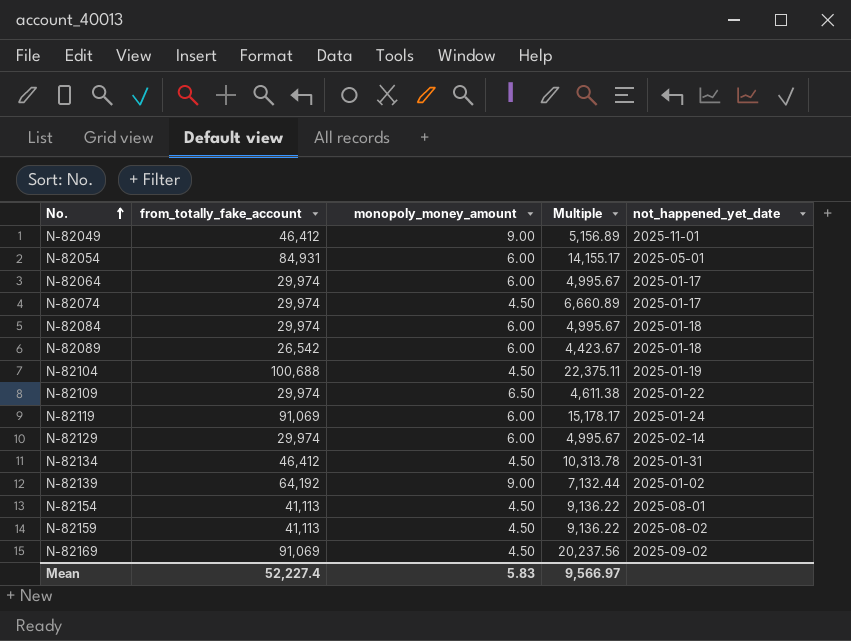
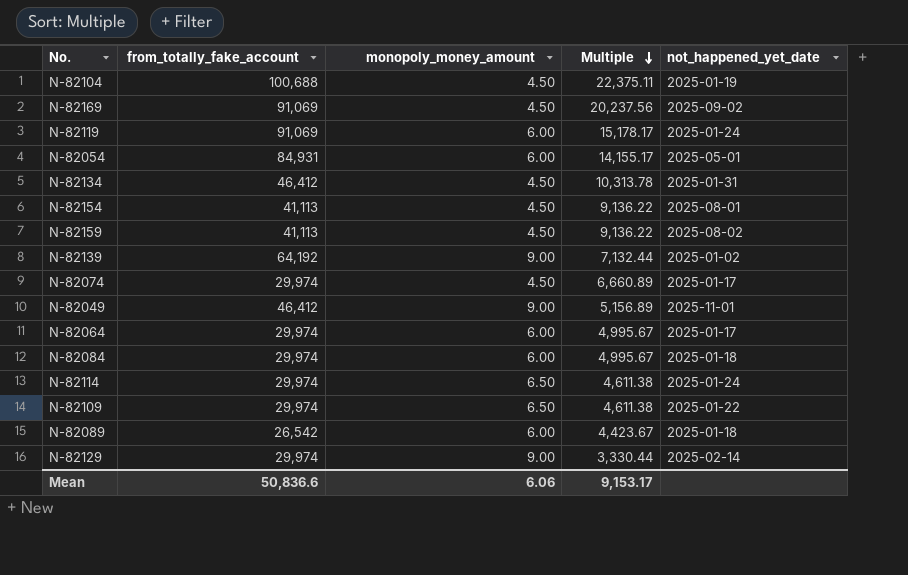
row order: No. ascending -> Multiple descending
row N-82114: none -> 29,974 | 6.50 | 4,611.38 | 2025-01-24
N-82129 | monopoly_money_amount: 6.00 -> 9.00
N-82129 | Multiple: 4,995.67 -> 3,330.44
Mean | from_totally_fake_account: 52,227.4 -> 50,836.6
Mean | monopoly_money_amount: 5.83 -> 6.06
Mean | Multiple: 9,566.97 -> 9,153.17

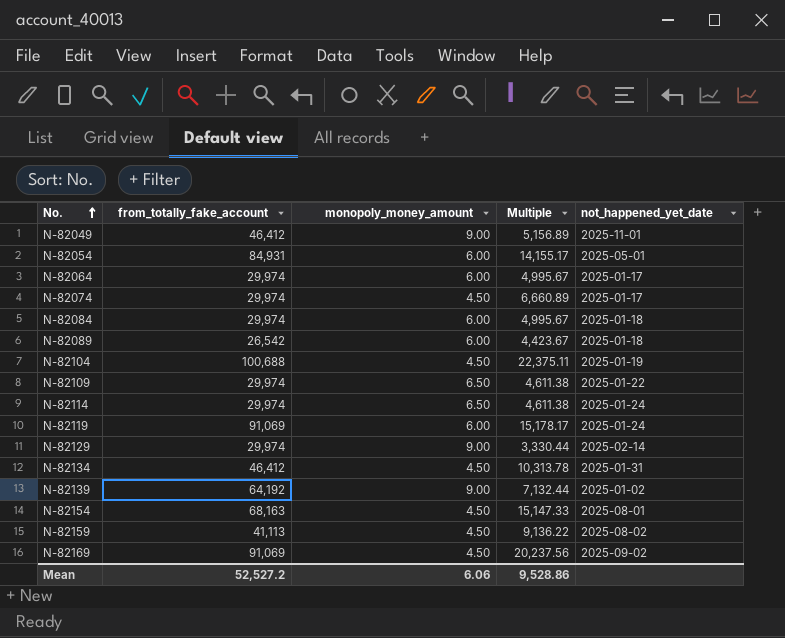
row order: Multiple descending -> No. ascending
N-82154 | from_totally_fake_account: 41,113 -> 68,163
N-82154 | Multiple: 9,136.22 -> 15,147.33
Mean | from_totally_fake_account: 50,836.6 -> 52,527.2
Mean | Multiple: 9,153.17 -> 9,528.86

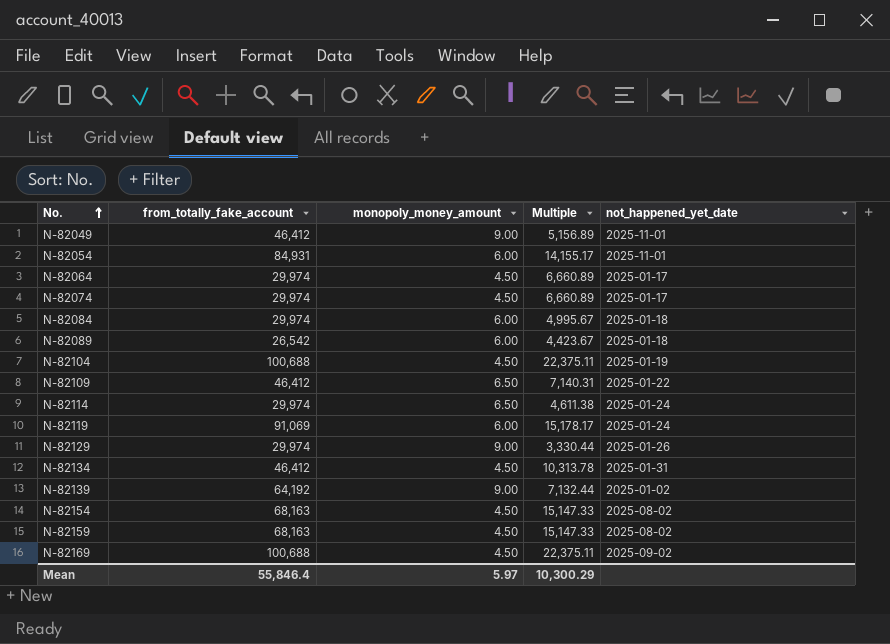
N-82054 | not_happened_yet_date: 2025-05-01 -> 2025-11-01
N-82064 | monopoly_money_amount: 6.00 -> 4.50
N-82064 | Multiple: 4,995.67 -> 6,660.89
N-82109 | from_totally_fake_account: 29,974 -> 46,412
N-82109 | Multiple: 4,611.38 -> 7,140.31
N-82129 | not_happened_yet_date: 2025-02-14 -> 2025-01-26
N-82154 | not_happened_yet_date: 2025-08-01 -> 2025-08-02
N-82159 | from_totally_fake_account: 41,113 -> 68,163
N-82159 | Multiple: 9,136.22 -> 15,147.33
N-82169 | from_totally_fake_account: 91,069 -> 100,688
N-82169 | Multiple: 20,237.56 -> 22,375.11
Mean | from_totally_fake_account: 52,527.2 -> 55,846.4
Mean | monopoly_money_amount: 6.06 -> 5.97
Mean | Multiple: 9,528.86 -> 10,300.29

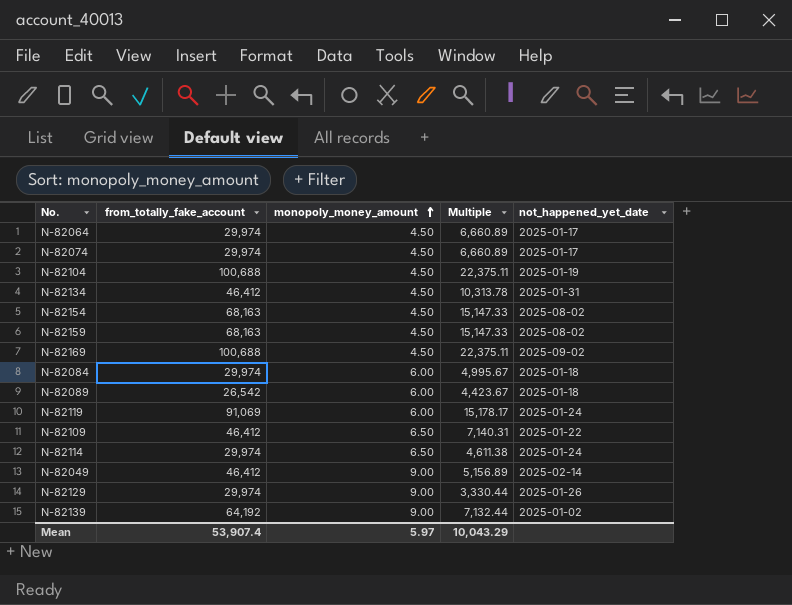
row order: No. ascending -> monopoly_money_amount ascending
row N-82054: 84,931 | 6.00 | 14,155.17 | 2025-11-01 -> none
N-82049 | not_happened_yet_date: 2025-11-01 -> 2025-02-14
Mean | from_totally_fake_account: 55,846.4 -> 53,907.4
Mean | Multiple: 10,300.29 -> 10,043.29

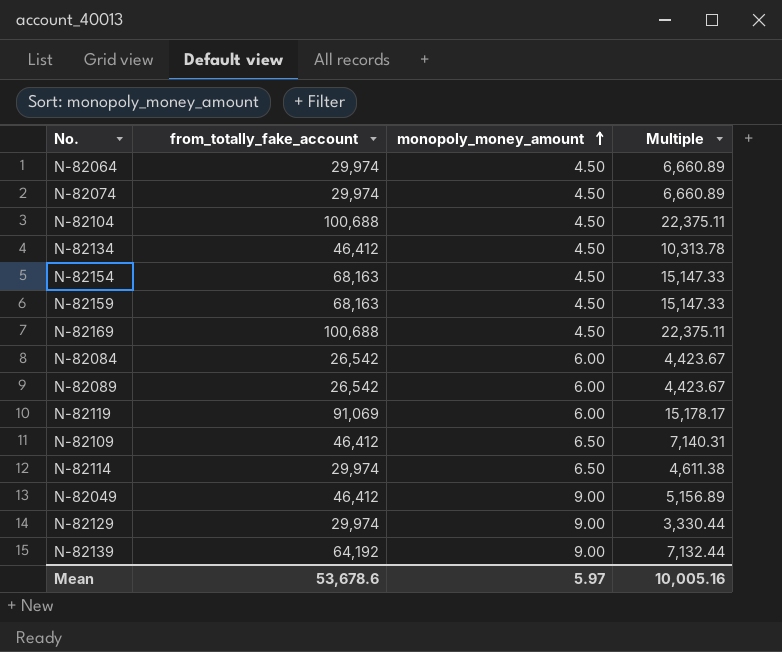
column not_happened_yet_date | position: 5 -> none
N-82084 | from_totally_fake_account: 29,974 -> 26,542
N-82084 | Multiple: 4,995.67 -> 4,423.67
Mean | from_totally_fake_account: 53,907.4 -> 53,678.6
Mean | Multiple: 10,043.29 -> 10,005.16

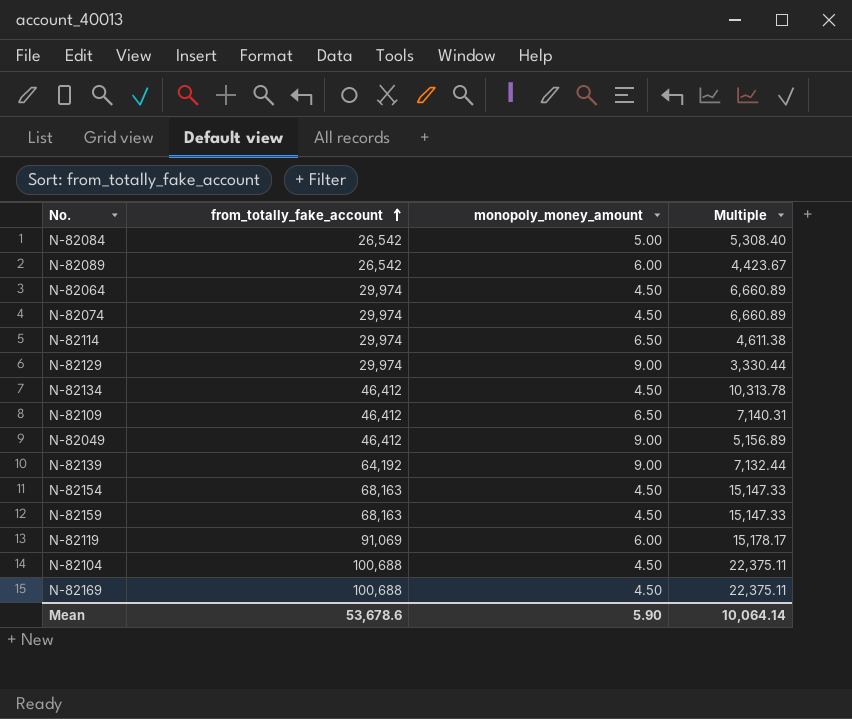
row order: monopoly_money_amount ascending -> from_totally_fake_account ascending
N-82084 | monopoly_money_amount: 6.00 -> 5.00
N-82084 | Multiple: 4,423.67 -> 5,308.40
Mean | monopoly_money_amount: 5.97 -> 5.90
Mean | Multiple: 10,005.16 -> 10,064.14

